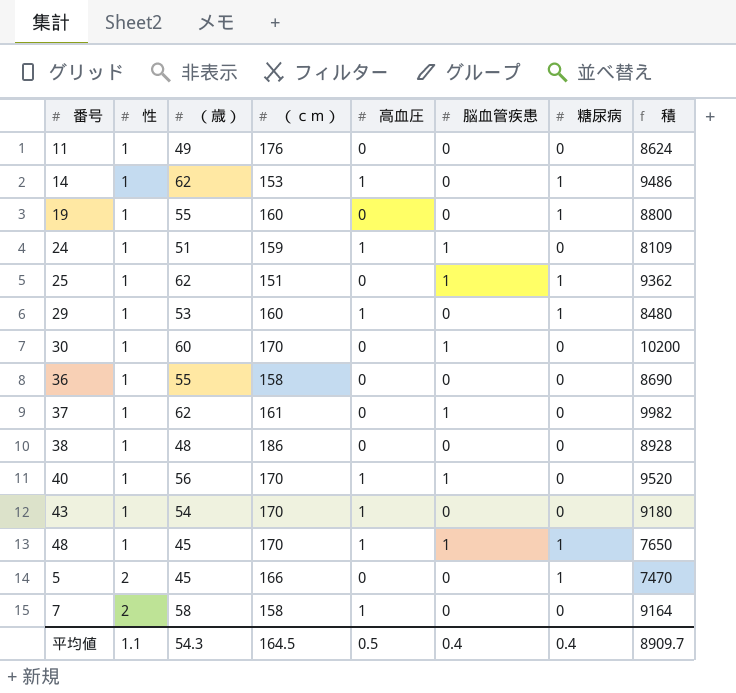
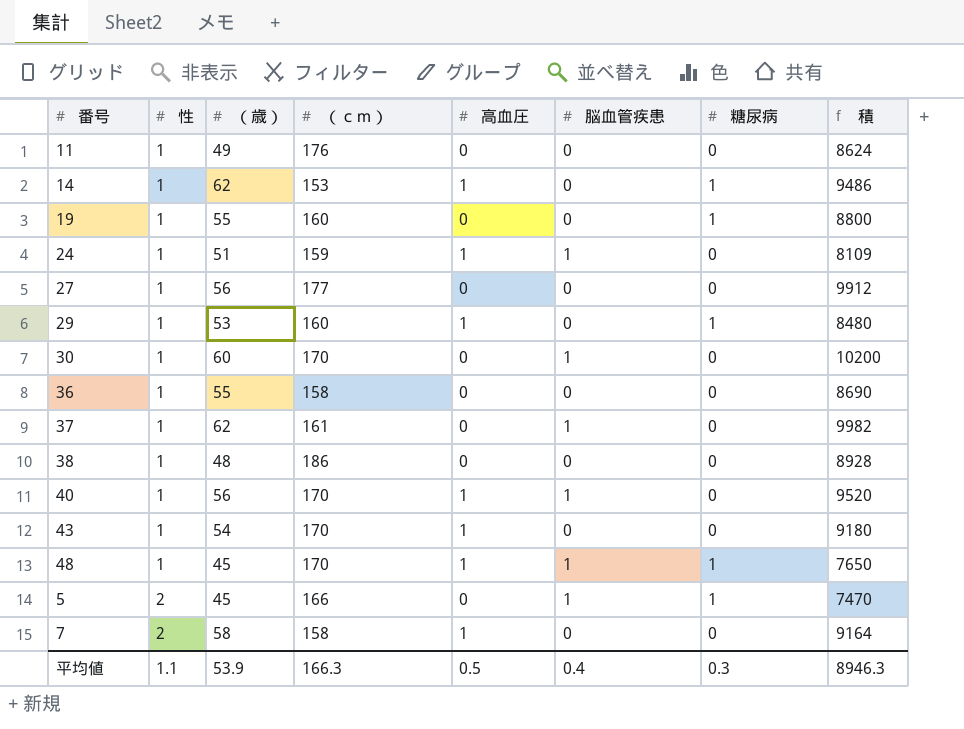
row 25: 1 | 62 | 151 | 0 | 1 | 1 | 9362 -> none
row 27: none -> 1 | 56 | 177 | 0 | 0 | 0 | 9912
5 | 脳血管疾患: 0 -> 1
平均値 | （歳）: 54.3 -> 53.9
平均値 | （ｃｍ）: 164.5 -> 166.3
平均値 | 糖尿病: 0.4 -> 0.3
平均値 | 積: 8909.7 -> 8946.3

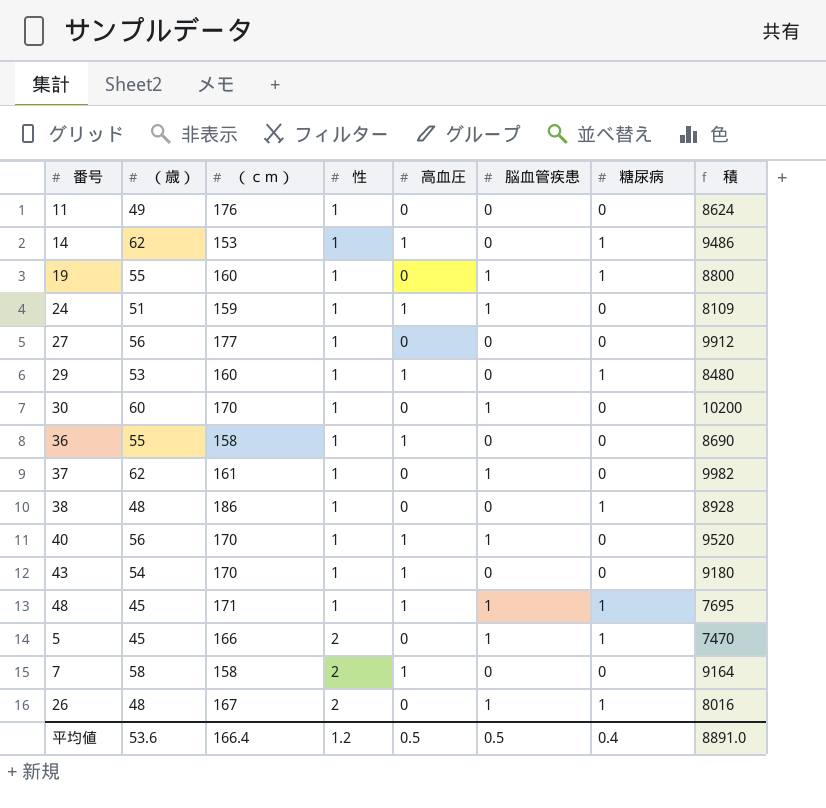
column 性 | position: 2 -> 4
19 | 脳血管疾患: 0 -> 1
36 | 高血圧: 0 -> 1
38 | 糖尿病: 0 -> 1
48 | （ｃｍ）: 170 -> 171
48 | 積: 7650 -> 7695
row 26: none -> 48 | 167 | 2 | 0 | 1 | 1 | 8016
平均値 | （歳）: 53.9 -> 53.6
平均値 | （ｃｍ）: 166.3 -> 166.4
平均値 | 性: 1.1 -> 1.2
平均値 | 脳血管疾患: 0.4 -> 0.5
平均値 | 糖尿病: 0.3 -> 0.4
平均値 | 積: 8946.3 -> 8891.0

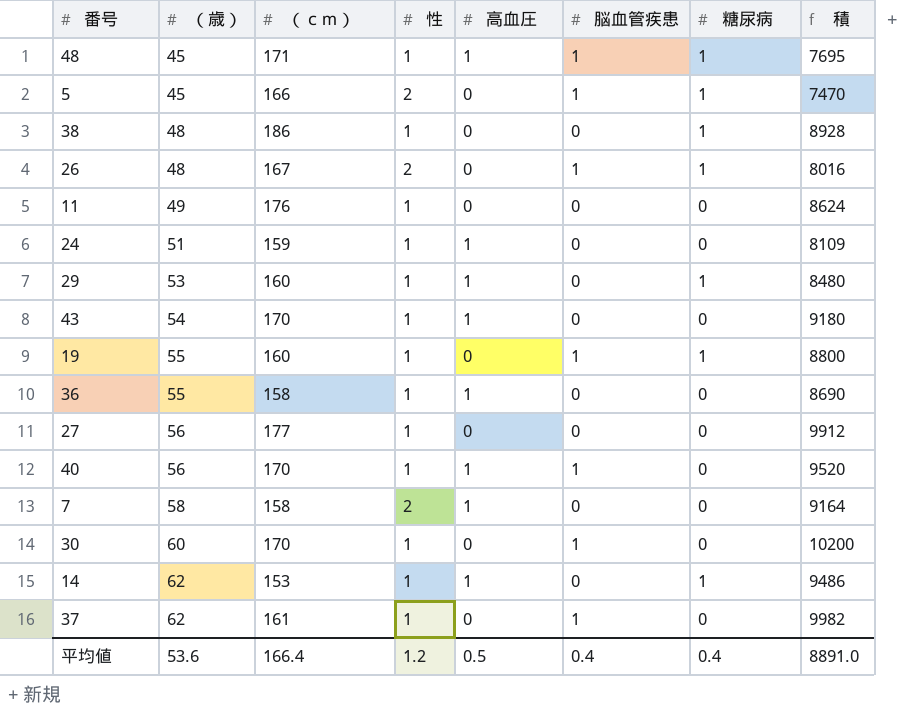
row order: 性 ascending -> （歳） ascending
24 | 脳血管疾患: 1 -> 0
平均値 | 脳血管疾患: 0.5 -> 0.4

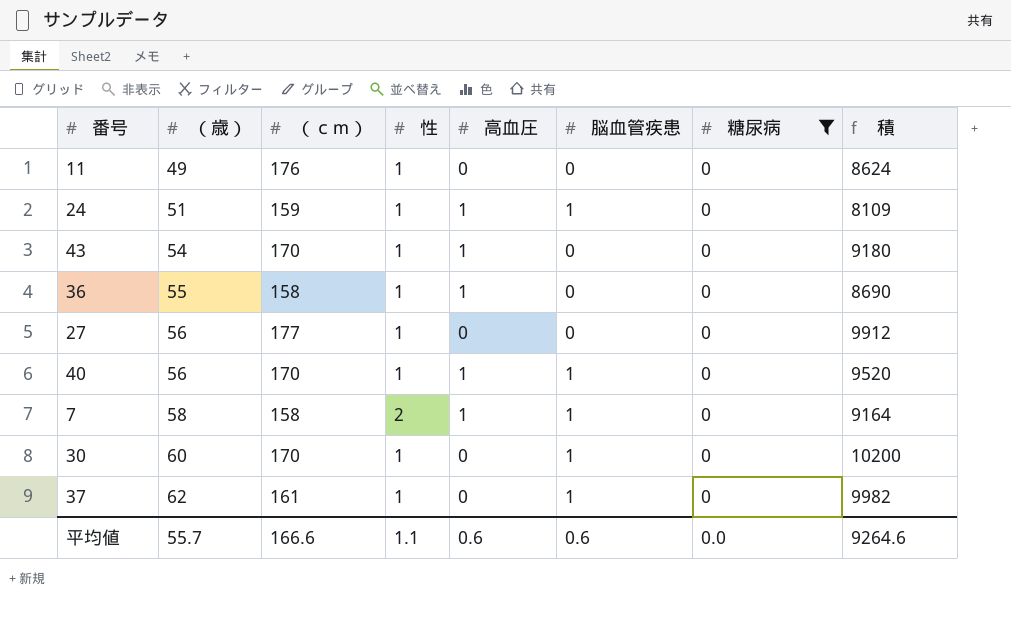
filter: none -> 糖尿病 = 0
24 | 脳血管疾患: 0 -> 1
7 | 脳血管疾患: 0 -> 1
平均値 | （歳）: 53.6 -> 55.7
平均値 | （ｃｍ）: 166.4 -> 166.6
平均値 | 性: 1.2 -> 1.1
平均値 | 高血圧: 0.5 -> 0.6
平均値 | 脳血管疾患: 0.4 -> 0.6
平均値 | 糖尿病: 0.4 -> 0.0
平均値 | 積: 8891.0 -> 9264.6

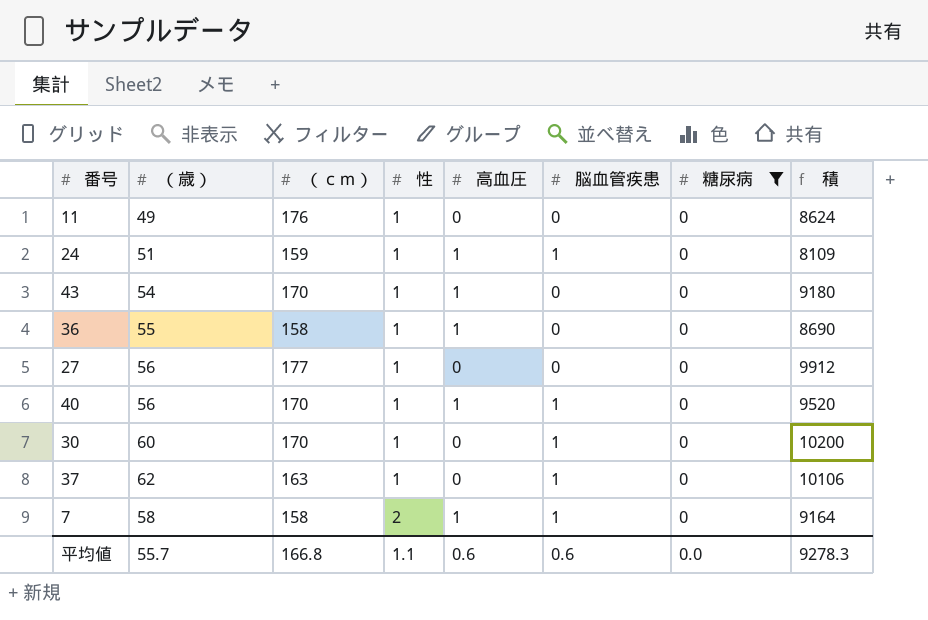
row order: （歳） ascending -> 性 ascending
37 | （ｃｍ）: 161 -> 163
37 | 積: 9982 -> 10106
平均値 | （ｃｍ）: 166.6 -> 166.8
平均値 | 積: 9264.6 -> 9278.3

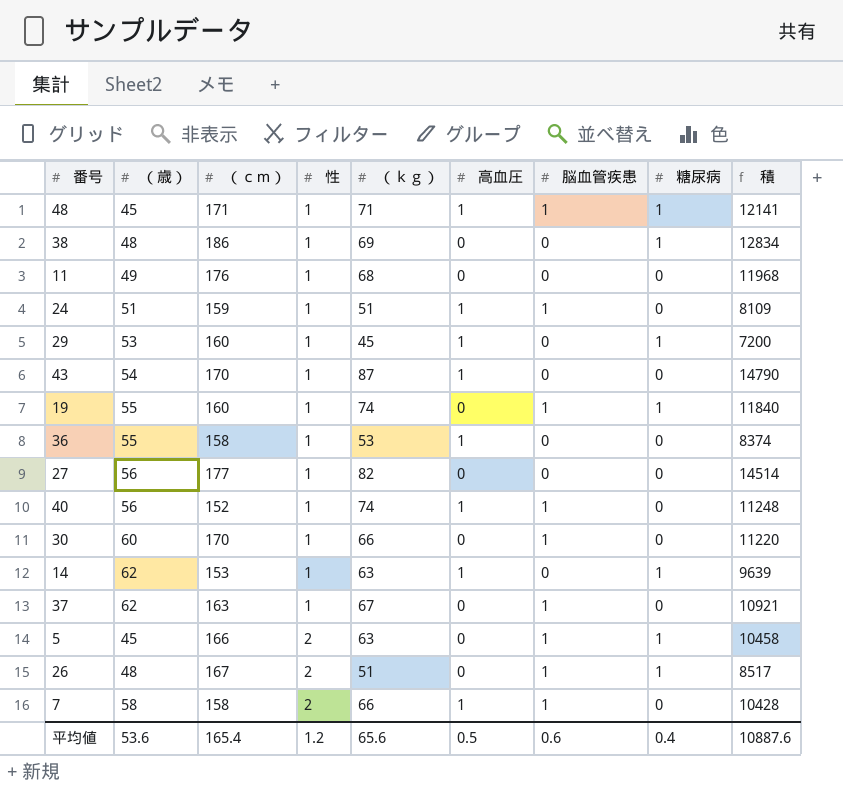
filter: 糖尿病 = 0 -> none
column （ｋｇ） | position: none -> 5
column 積 | formula: [（歳）] * [（ｃｍ）] -> [（ｃｍ）] * [（ｋｇ）]
40 | （ｃｍ）: 170 -> 152
平均値 | （歳）: 55.7 -> 53.6
平均値 | （ｃｍ）: 166.8 -> 165.4
平均値 | 性: 1.1 -> 1.2
平均値 | 高血圧: 0.6 -> 0.5
平均値 | 糖尿病: 0.0 -> 0.4
平均値 | 積: 9278.3 -> 10887.6

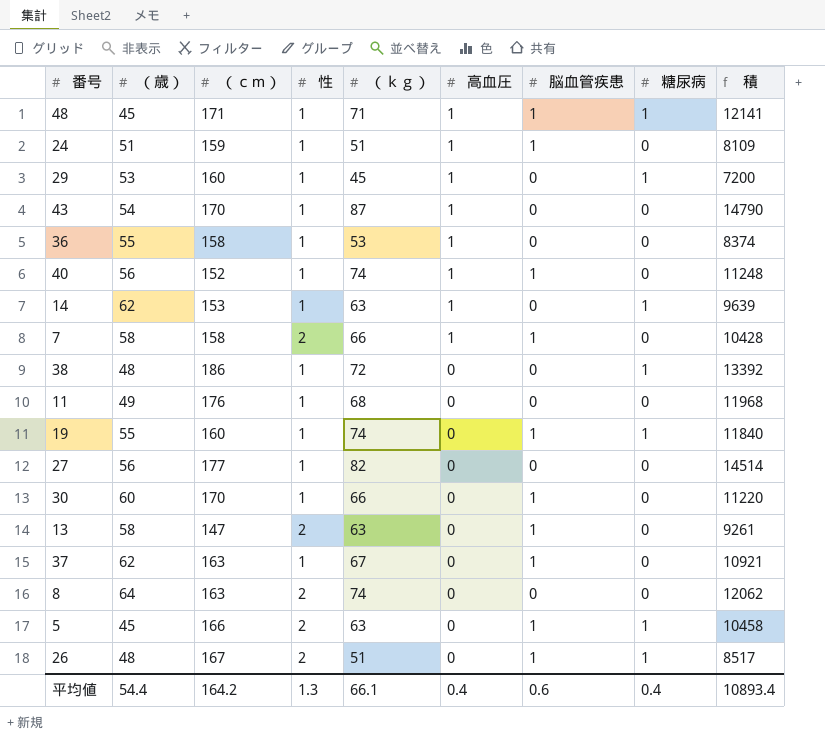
row order: 性 ascending -> 高血圧 descending
38 | （ｋｇ）: 69 -> 72
38 | 積: 12834 -> 13392
row 13: none -> 58 | 147 | 2 | 63 | 0 | 1 | 0 | 9261
row 8: none -> 64 | 163 | 2 | 74 | 0 | 0 | 0 | 12062
平均値 | （歳）: 53.6 -> 54.4
平均値 | （ｃｍ）: 165.4 -> 164.2
平均値 | 性: 1.2 -> 1.3
平均値 | （ｋｇ）: 65.6 -> 66.1
平均値 | 高血圧: 0.5 -> 0.4
平均値 | 積: 10887.6 -> 10893.4

